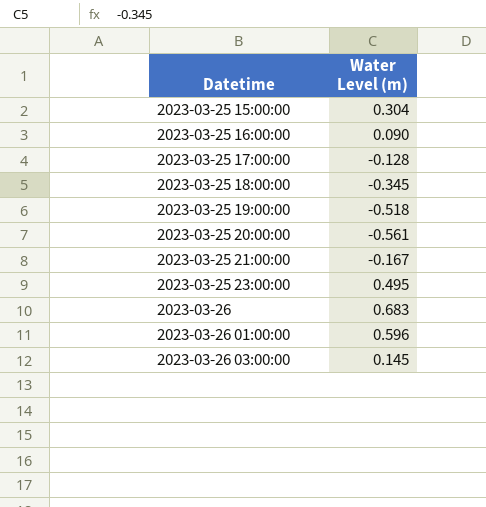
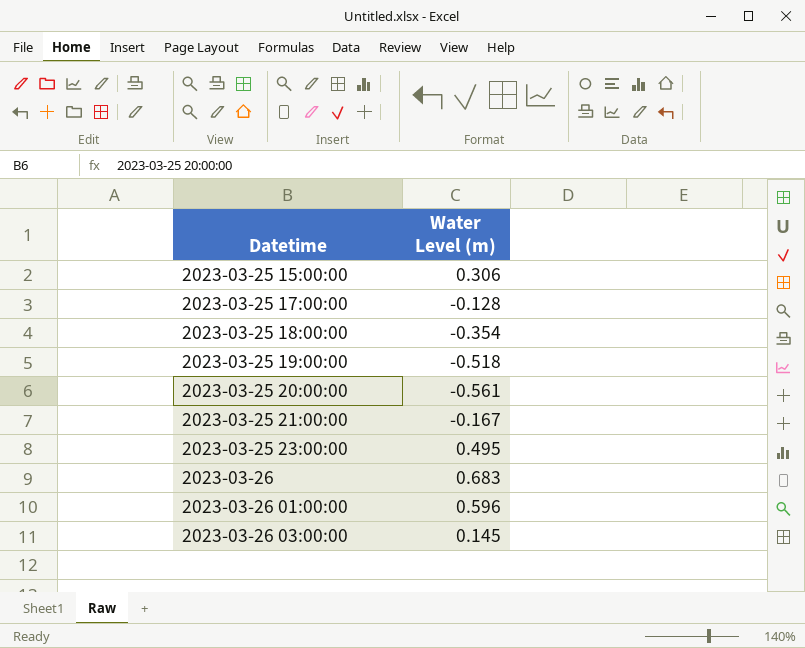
row 2023-03-25 16:00:00: 0.090 -> none
2023-03-25 15:00:00 | Water Level (m): 0.304 -> 0.306
2023-03-25 18:00:00 | Water Level (m): -0.345 -> -0.354

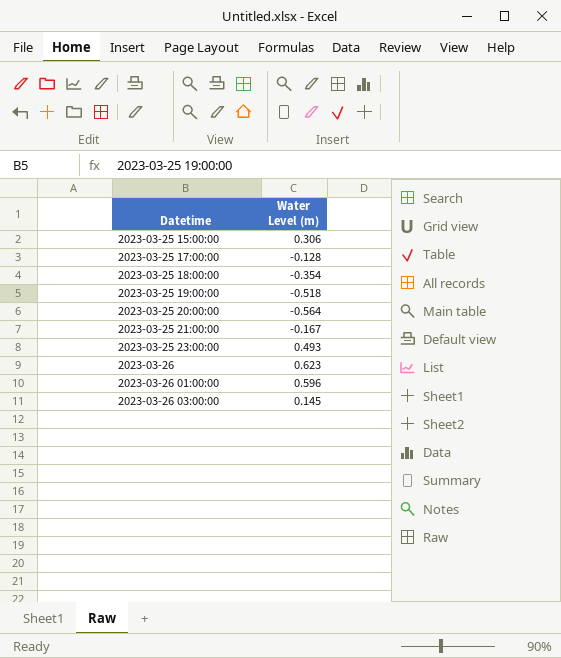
2023-03-25 20:00:00 | Water Level (m): -0.561 -> -0.564
2023-03-25 23:00:00 | Water Level (m): 0.495 -> 0.493
2023-03-26 | Water Level (m): 0.683 -> 0.623

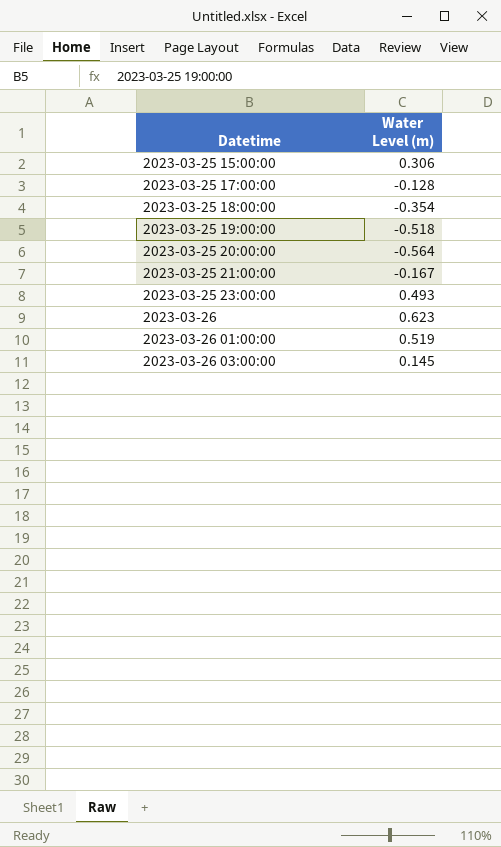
2023-03-26 01:00:00 | Water Level (m): 0.596 -> 0.519

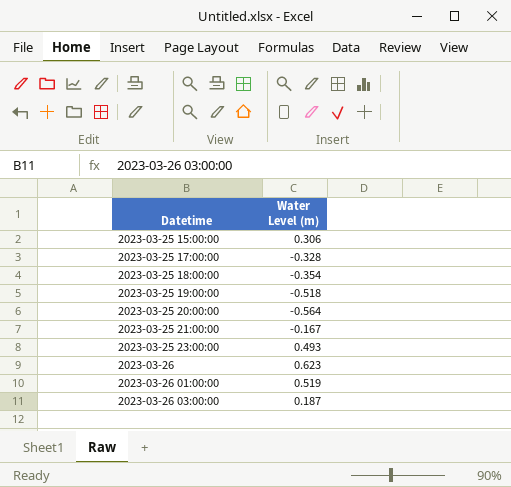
2023-03-25 17:00:00 | Water Level (m): -0.128 -> -0.328
2023-03-26 03:00:00 | Water Level (m): 0.145 -> 0.187

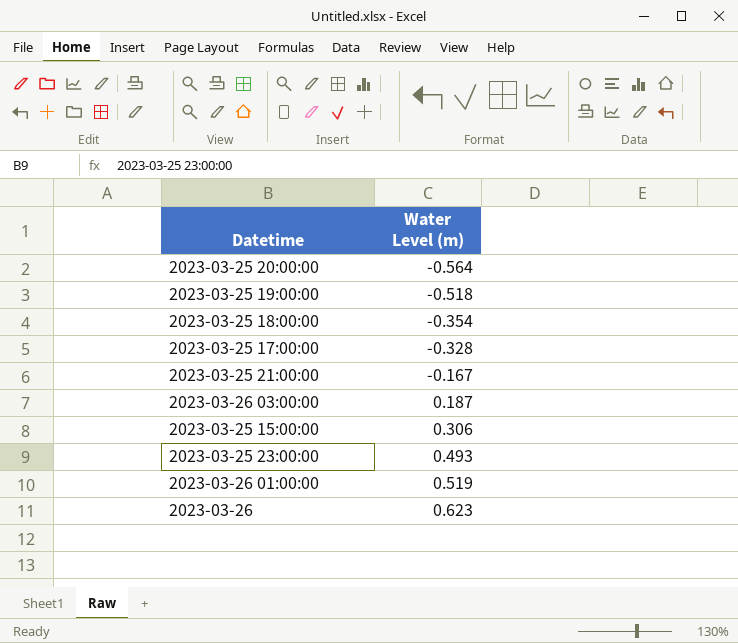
row order: Datetime ascending -> Water Level (m) ascending

